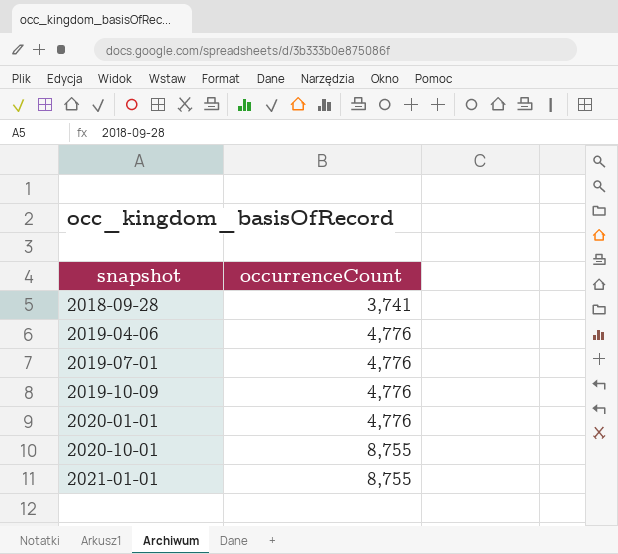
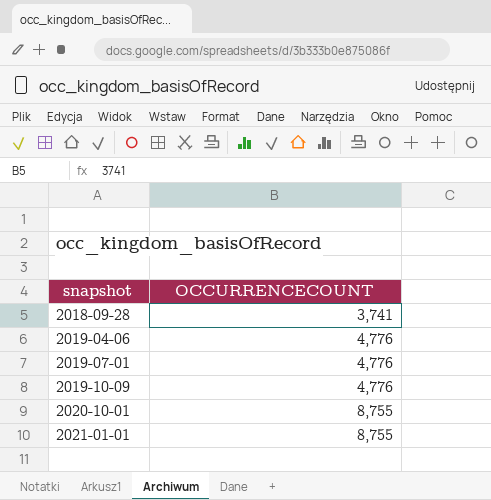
column name: occurrenceCount -> OCCURRENCECOUNT
row 2020-01-01: 4,776 -> none

